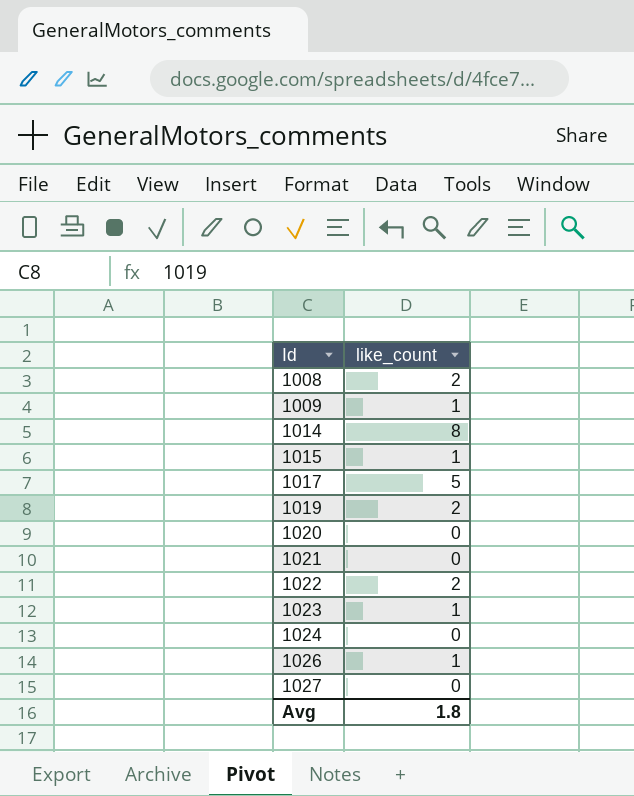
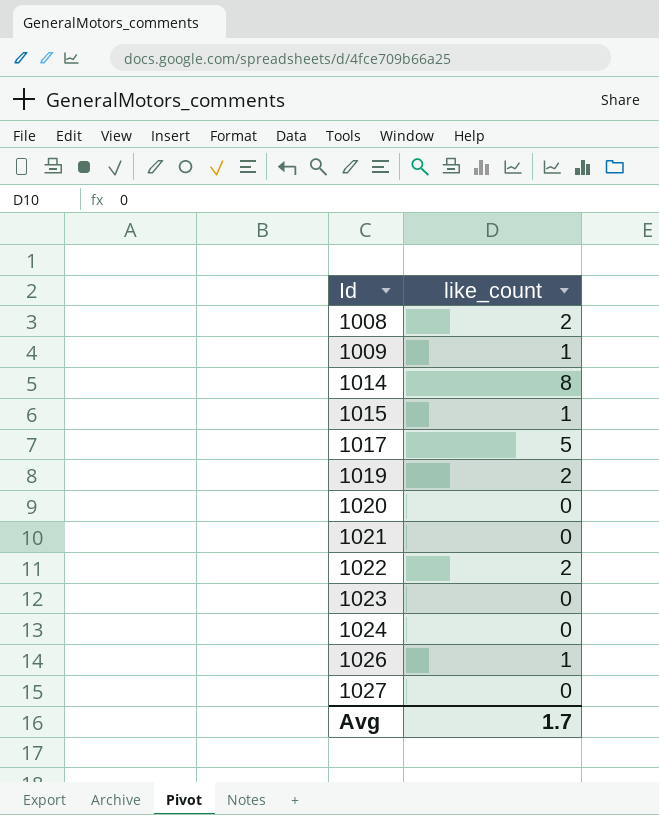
1023 | like_count: 1 -> 0
Avg | like_count: 1.8 -> 1.7

